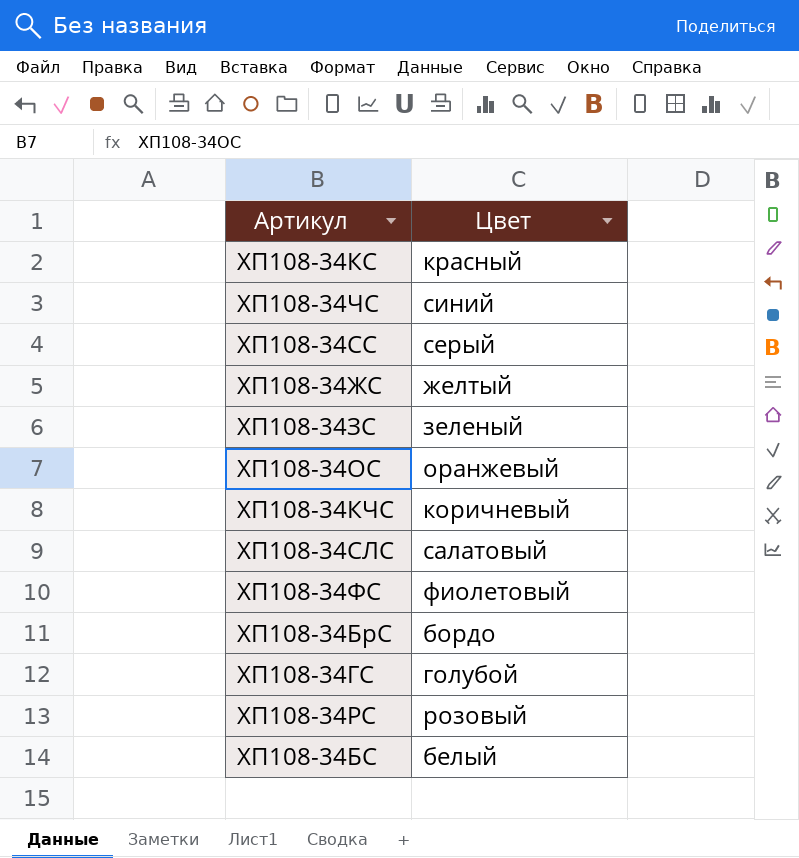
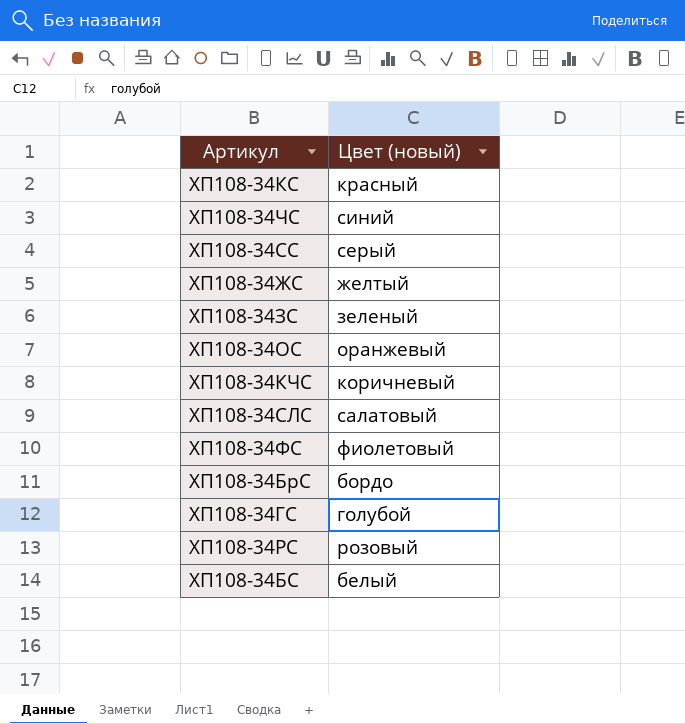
column name: Цвет -> Цвет (новый)

